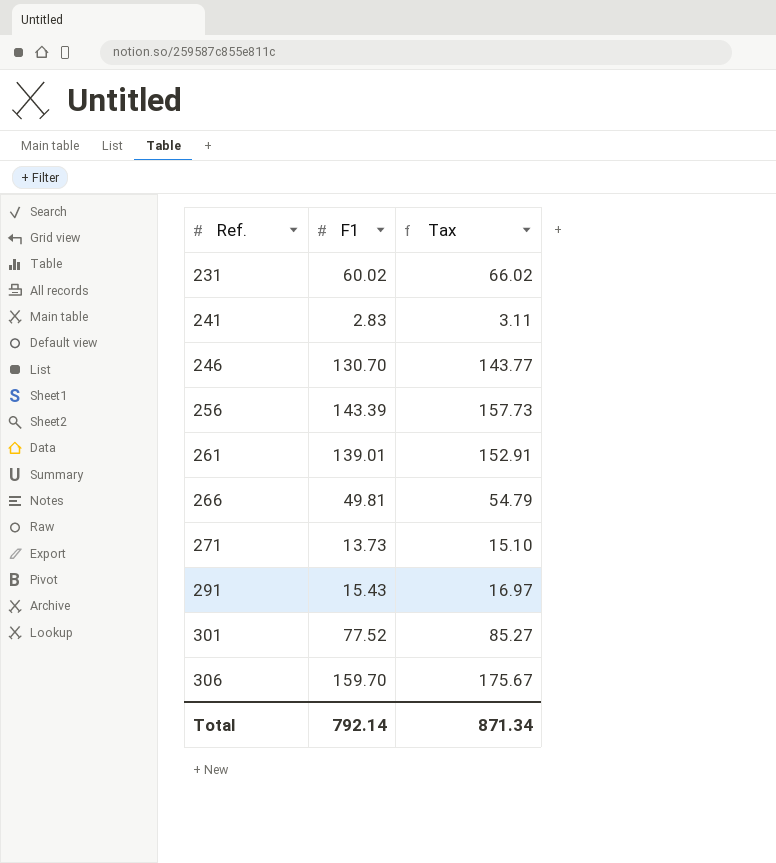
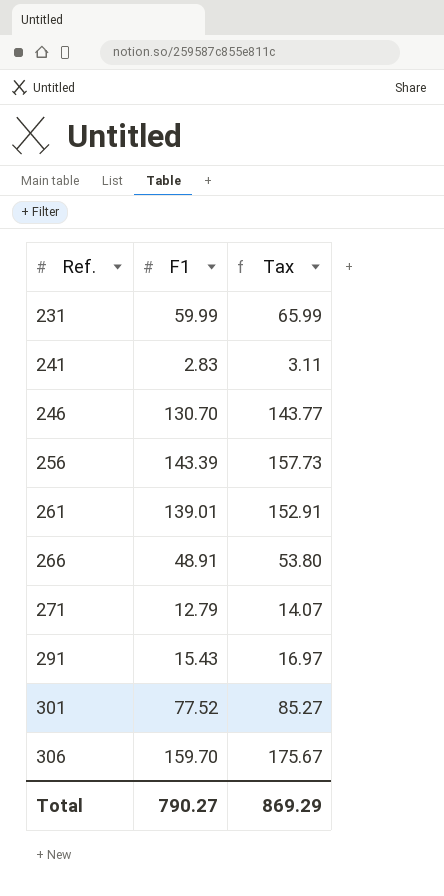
231 | F1: 60.02 -> 59.99
231 | Tax: 66.02 -> 65.99
266 | F1: 49.81 -> 48.91
266 | Tax: 54.79 -> 53.80
271 | F1: 13.73 -> 12.79
271 | Tax: 15.10 -> 14.07
Total | F1: 792.14 -> 790.27
Total | Tax: 871.34 -> 869.29

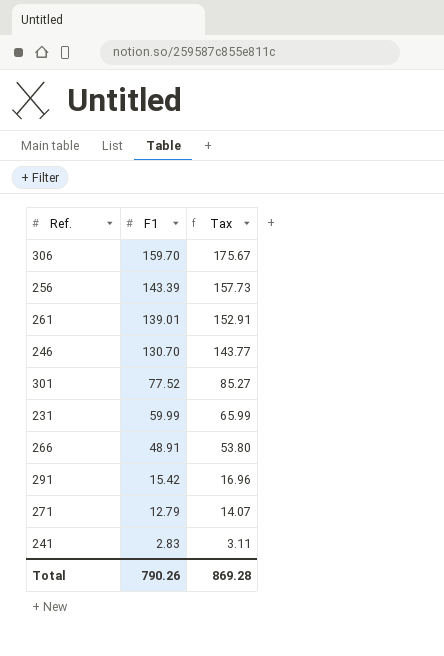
row order: Ref. ascending -> F1 descending
291 | F1: 15.43 -> 15.42
291 | Tax: 16.97 -> 16.96
Total | F1: 790.27 -> 790.26
Total | Tax: 869.29 -> 869.28

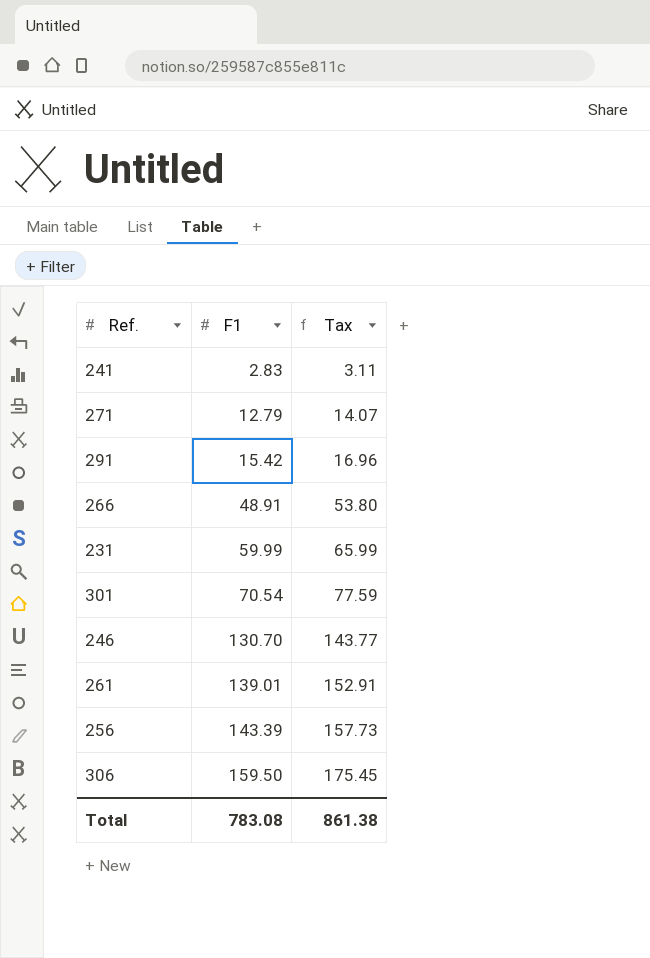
row order: F1 descending -> F1 ascending
301 | F1: 77.52 -> 70.54
301 | Tax: 85.27 -> 77.59
306 | F1: 159.70 -> 159.50
306 | Tax: 175.67 -> 175.45
Total | F1: 790.26 -> 783.08
Total | Tax: 869.28 -> 861.38

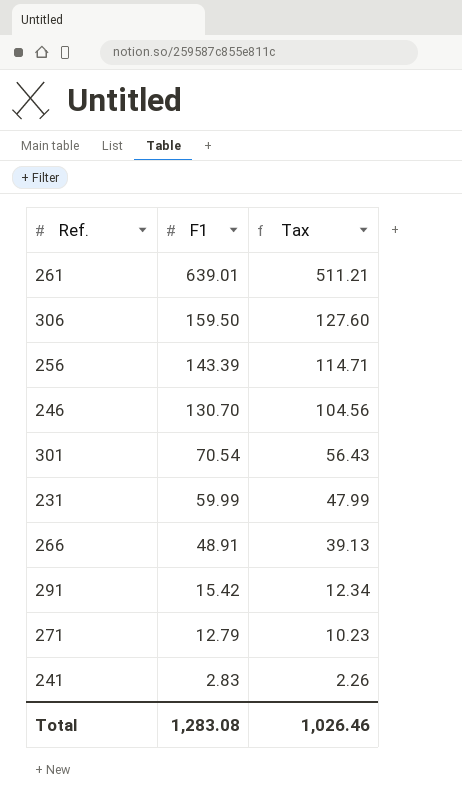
row order: F1 ascending -> F1 descending
column Tax | formula: [F1] * 1.1 -> [F1] * 0.8
261 | F1: 139.01 -> 639.01
Total | F1: 783.08 -> 1,283.08
Total | Tax: 861.38 -> 1,026.46

